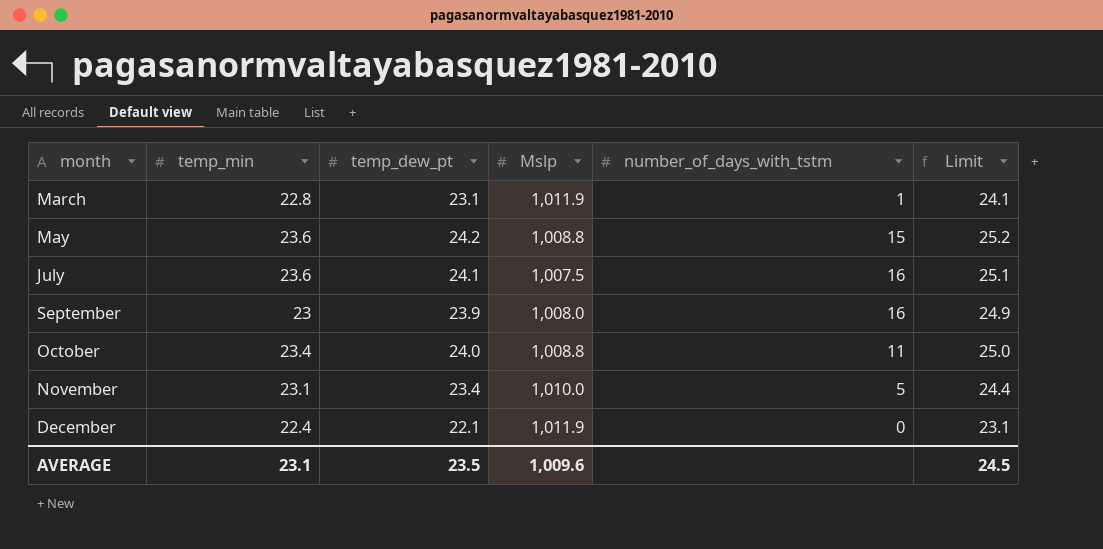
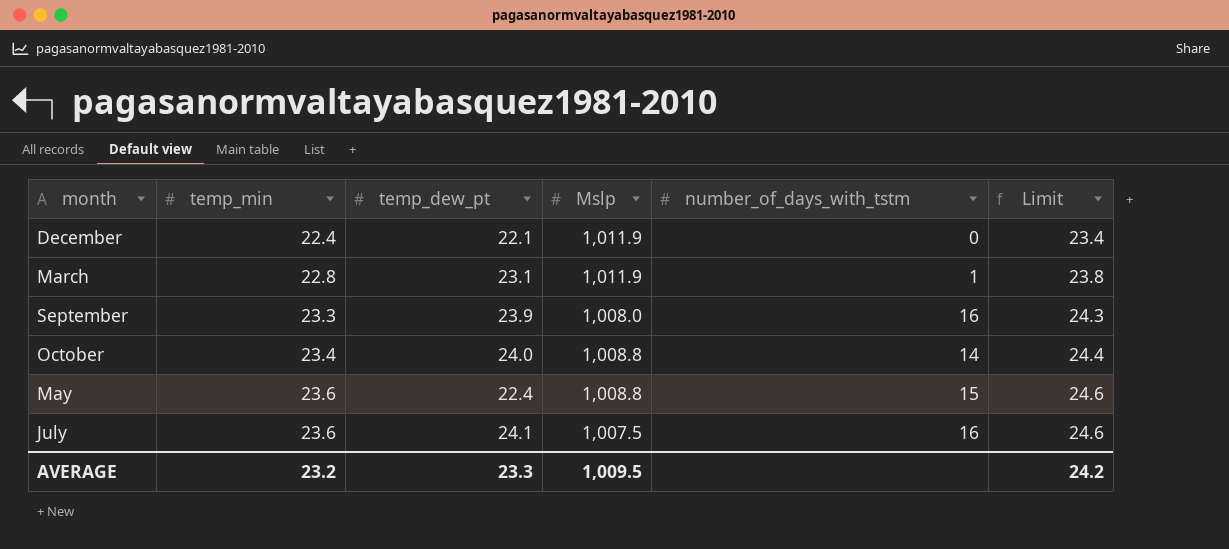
row order: none -> temp_min ascending
column Limit | formula: [temp_dew_pt] + 1 -> [temp_min] + 1
row November: 23.1 | 23.4 | 1,010.0 | 5 | 24.4 -> none
September | temp_min: 23 -> 23.3
October | number_of_days_with_tstm: 11 -> 14
May | temp_dew_pt: 24.2 -> 22.4
AVERAGE | temp_min: 23.1 -> 23.2
AVERAGE | temp_dew_pt: 23.5 -> 23.3
AVERAGE | Mslp: 1,009.6 -> 1,009.5
AVERAGE | Limit: 24.5 -> 24.2

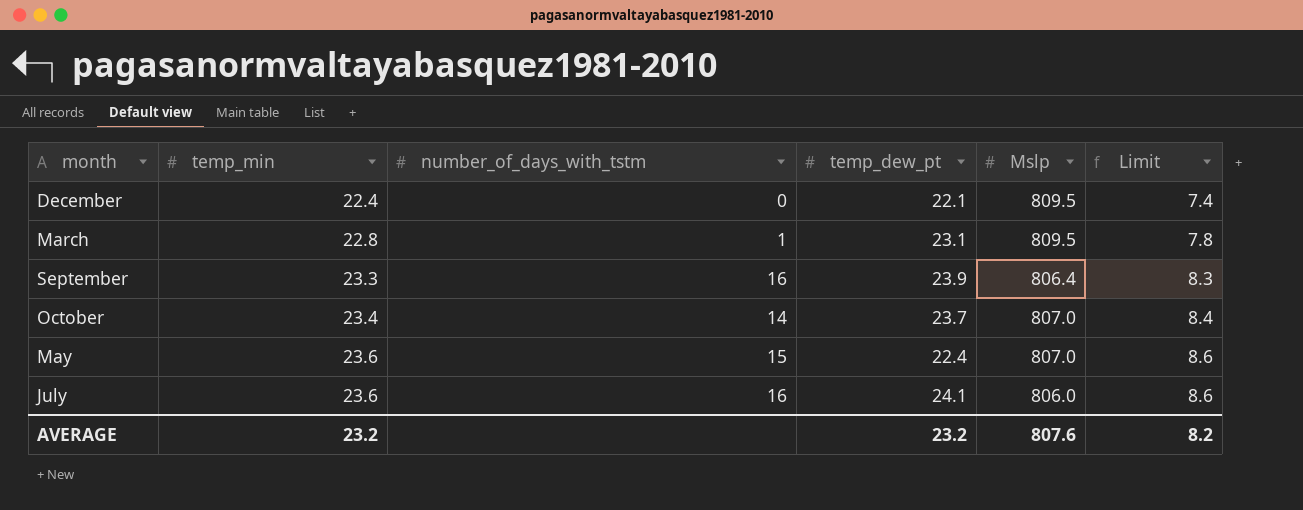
column number_of_days_with_tstm | position: 5 -> 3
column Limit | formula: [temp_min] + 1 -> [temp_min] - 15
December | Mslp: 1,011.9 -> 809.5
March | Mslp: 1,011.9 -> 809.5
September | Mslp: 1,008.0 -> 806.4
October | temp_dew_pt: 24.0 -> 23.7
October | Mslp: 1,008.8 -> 807.0
May | Mslp: 1,008.8 -> 807.0
July | Mslp: 1,007.5 -> 806.0
AVERAGE | temp_dew_pt: 23.3 -> 23.2
AVERAGE | Mslp: 1,009.5 -> 807.6
AVERAGE | Limit: 24.2 -> 8.2

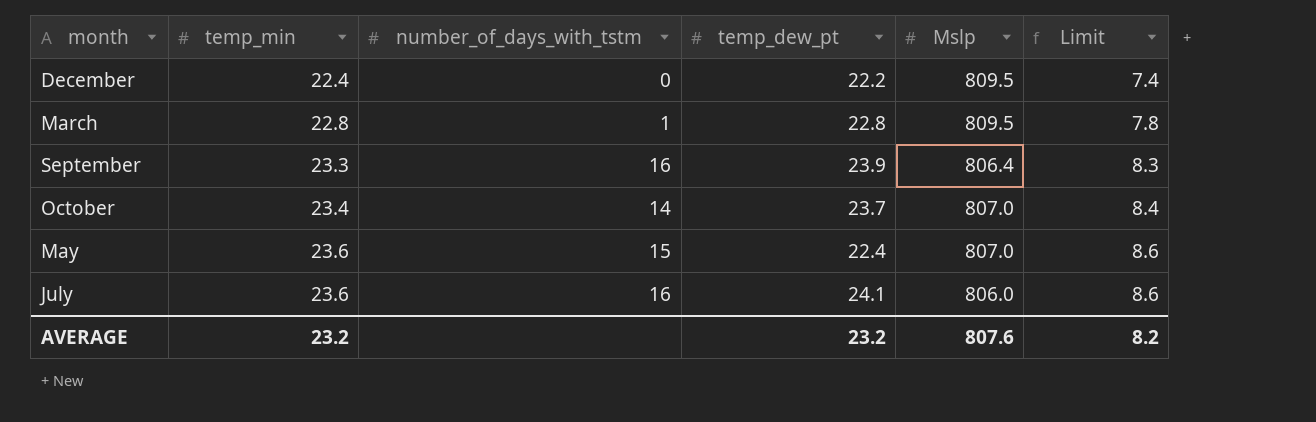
December | temp_dew_pt: 22.1 -> 22.2
March | temp_dew_pt: 23.1 -> 22.8

